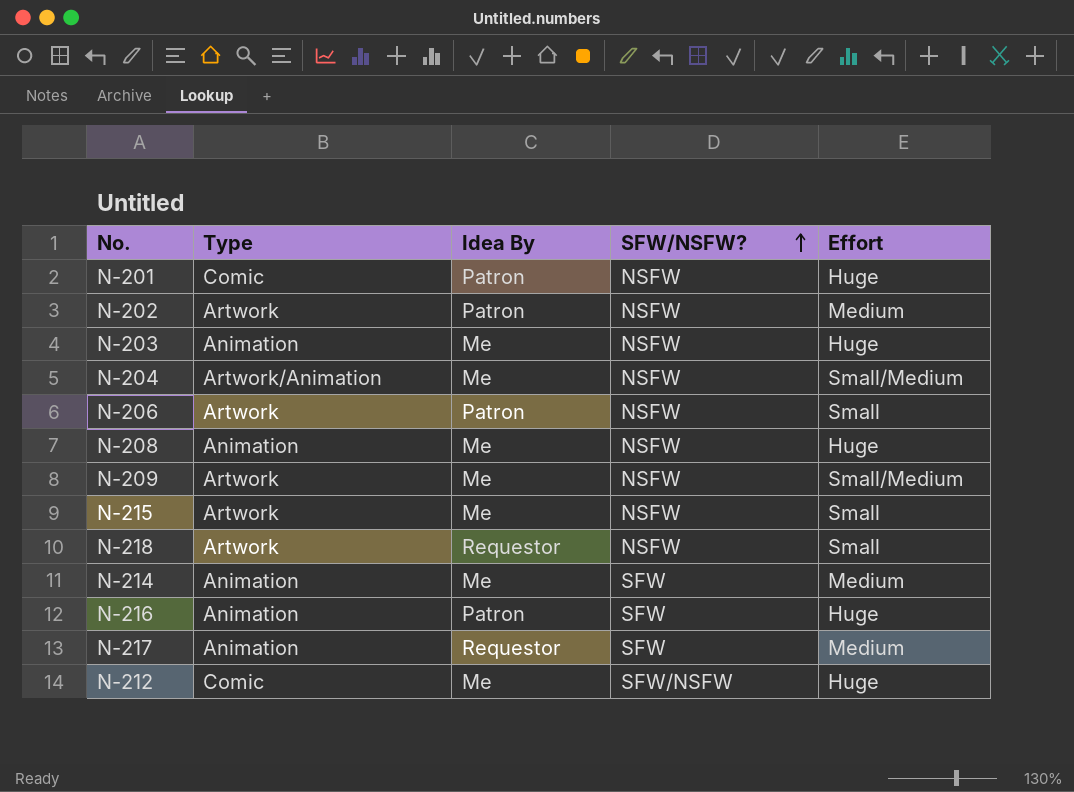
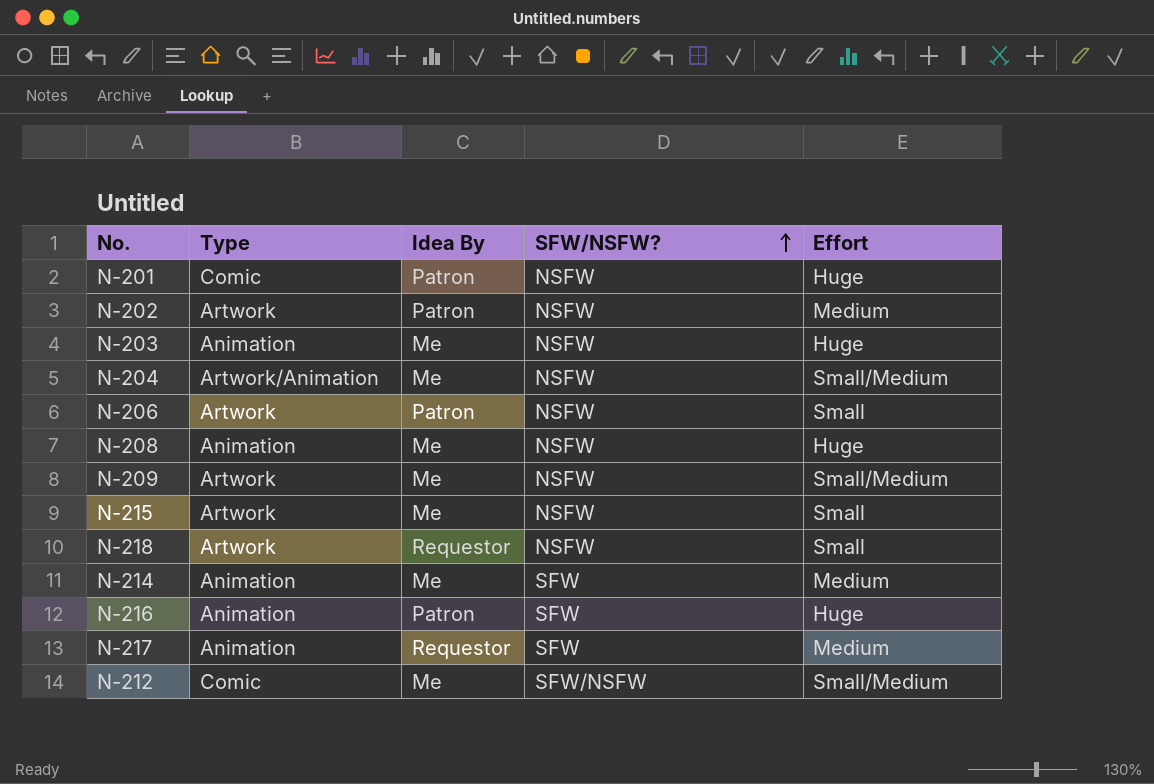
N-212 | Effort: Huge -> Small/Medium

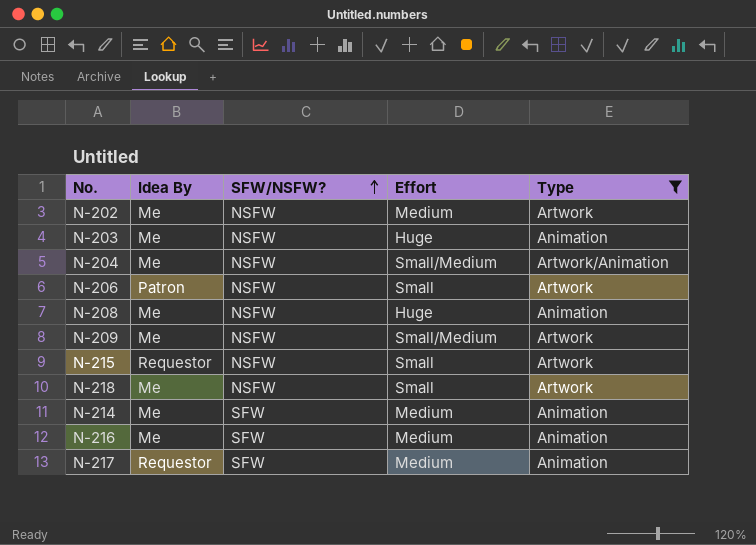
filter: none -> Type != Comic
column Type | position: 2 -> 5
N-202 | Idea By: Patron -> Me
N-215 | Idea By: Me -> Requestor
N-218 | Idea By: Requestor -> Me
N-216 | Idea By: Patron -> Me
N-216 | Effort: Huge -> Medium

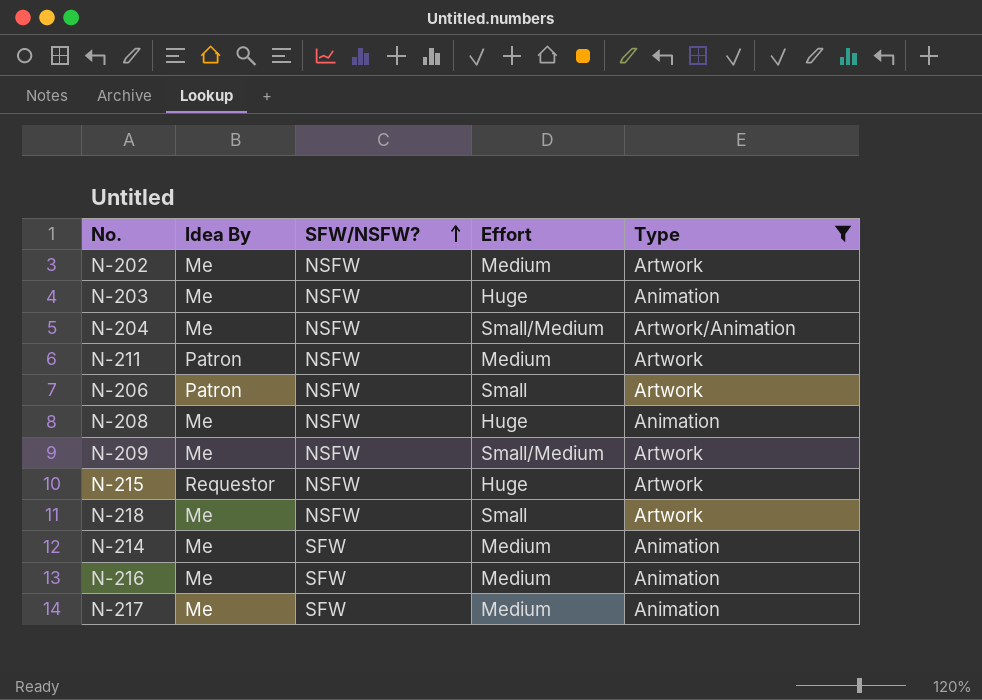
row N-211: none -> Patron | NSFW | Medium | Artwork
N-215 | Effort: Small -> Huge
N-217 | Idea By: Requestor -> Me

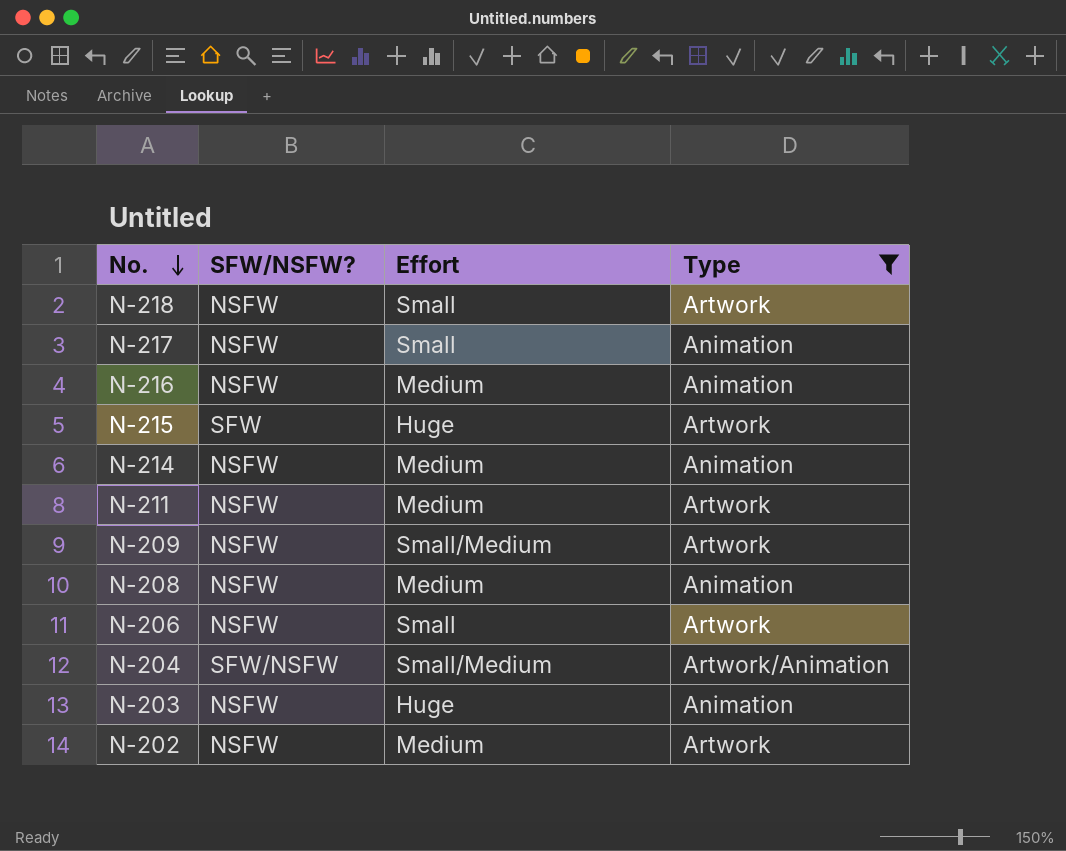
row order: SFW/NSFW? ascending -> No. descending
column Idea By | position: 2 -> none
N-217 | SFW/NSFW?: SFW -> NSFW
N-217 | Effort: Medium -> Small
N-216 | SFW/NSFW?: SFW -> NSFW
N-215 | SFW/NSFW?: NSFW -> SFW
N-214 | SFW/NSFW?: SFW -> NSFW
N-208 | Effort: Huge -> Medium
N-204 | SFW/NSFW?: NSFW -> SFW/NSFW

